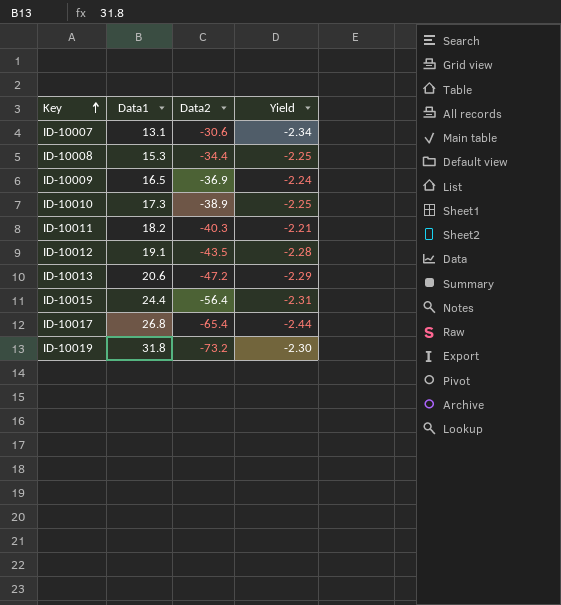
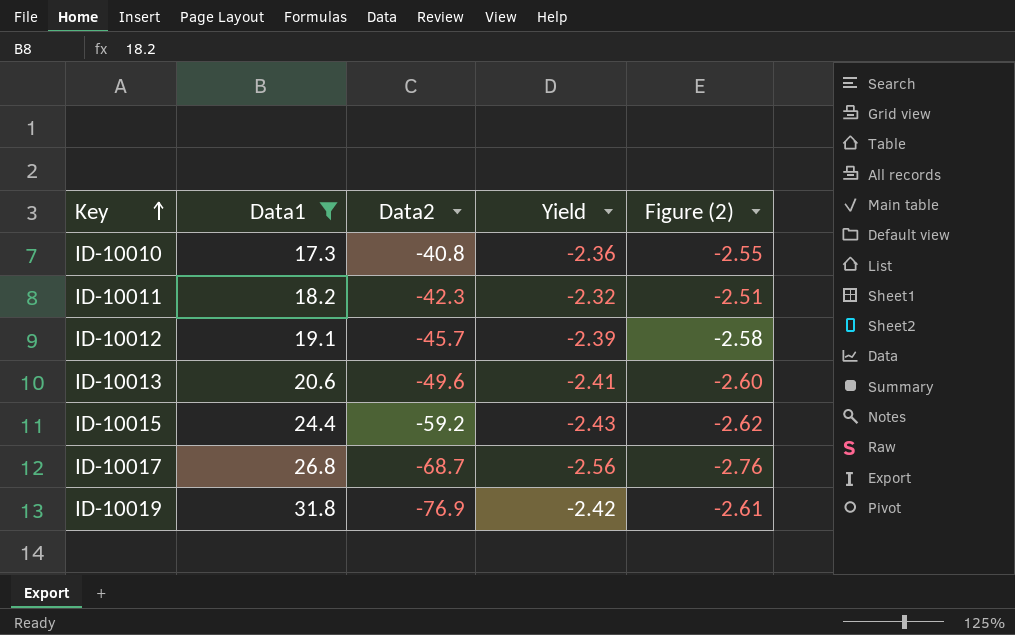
filter: none -> Data1 >= 17.3
column Figure (2) | formula: none -> [Yield] * 1.08
ID-10010 | Data2: -38.9 -> -40.8
ID-10010 | Yield: -2.25 -> -2.36
ID-10011 | Data2: -40.3 -> -42.3
ID-10011 | Yield: -2.21 -> -2.32
ID-10012 | Data2: -43.5 -> -45.7
ID-10012 | Yield: -2.28 -> -2.39
ID-10013 | Data2: -47.2 -> -49.6
ID-10013 | Yield: -2.29 -> -2.41
ID-10015 | Data2: -56.4 -> -59.2
ID-10015 | Yield: -2.31 -> -2.43
ID-10017 | Data2: -65.4 -> -68.7
ID-10017 | Yield: -2.44 -> -2.56
ID-10019 | Data2: -73.2 -> -76.9
ID-10019 | Yield: -2.30 -> -2.42

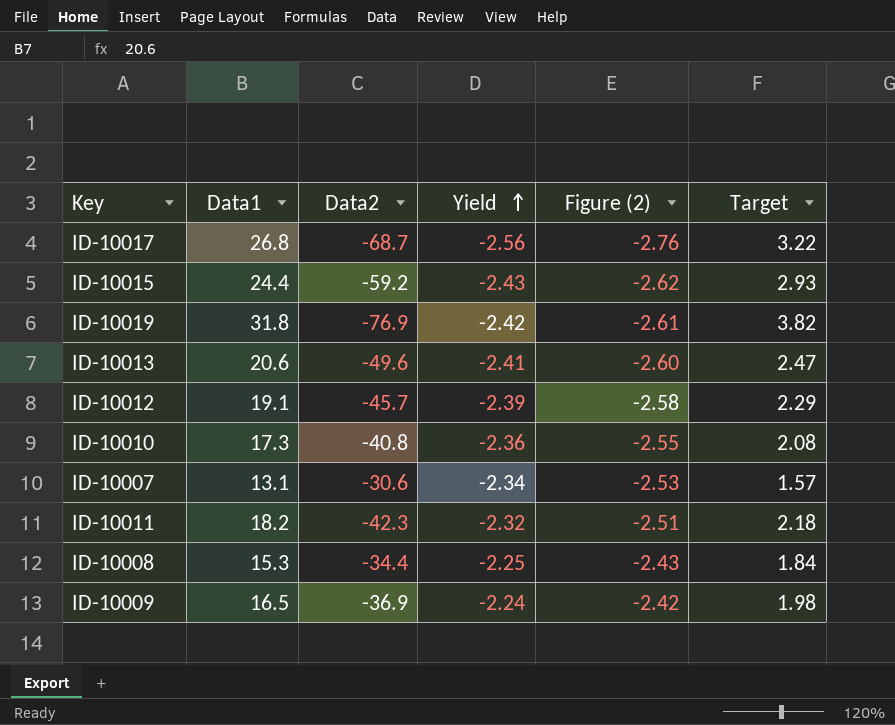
filter: Data1 >= 17.3 -> none
row order: Key ascending -> Yield ascending
column Target | formula: none -> [Data1] * 0.12

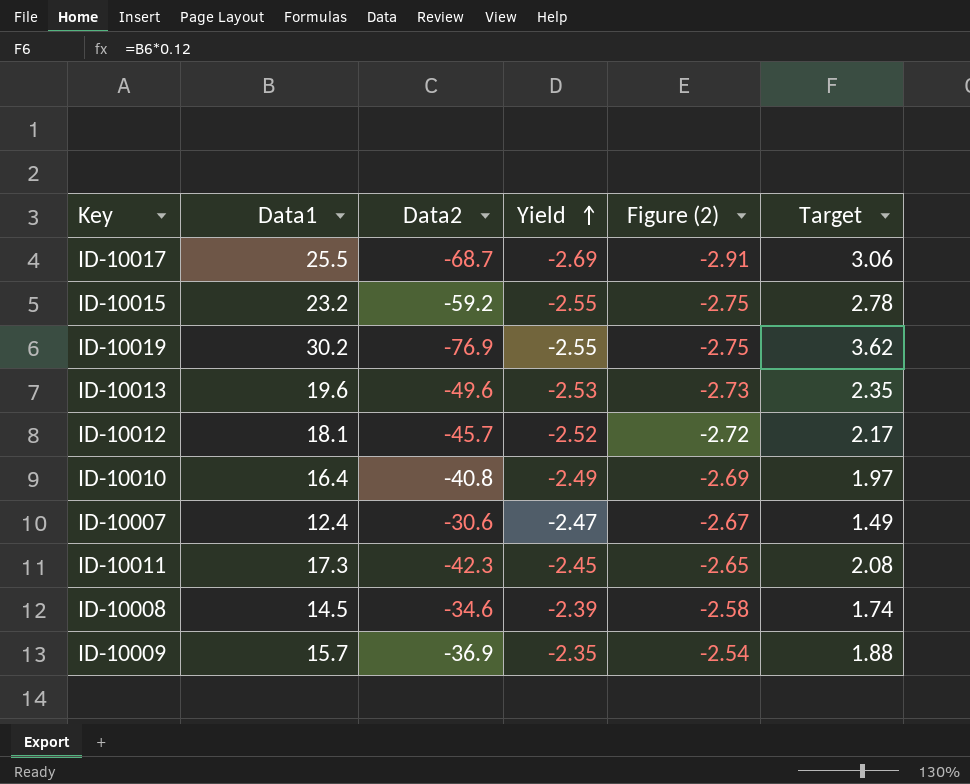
ID-10017 | Data1: 26.8 -> 25.5
ID-10017 | Yield: -2.56 -> -2.69
ID-10017 | Figure (2): -2.76 -> -2.91
ID-10017 | Target: 3.22 -> 3.06
ID-10015 | Data1: 24.4 -> 23.2
ID-10015 | Yield: -2.43 -> -2.55
ID-10015 | Figure (2): -2.62 -> -2.75
ID-10015 | Target: 2.93 -> 2.78
ID-10019 | Data1: 31.8 -> 30.2
ID-10019 | Yield: -2.42 -> -2.55
ID-10019 | Figure (2): -2.61 -> -2.75
ID-10019 | Target: 3.82 -> 3.62
ID-10013 | Data1: 20.6 -> 19.6
ID-10013 | Yield: -2.41 -> -2.53
ID-10013 | Figure (2): -2.60 -> -2.73
ID-10013 | Target: 2.47 -> 2.35
ID-10012 | Data1: 19.1 -> 18.1
ID-10012 | Yield: -2.39 -> -2.52
ID-10012 | Figure (2): -2.58 -> -2.72
ID-10012 | Target: 2.29 -> 2.17
ID-10010 | Data1: 17.3 -> 16.4
ID-10010 | Yield: -2.36 -> -2.49
ID-10010 | Figure (2): -2.55 -> -2.69
ID-10010 | Target: 2.08 -> 1.97
ID-10007 | Data1: 13.1 -> 12.4
ID-10007 | Yield: -2.34 -> -2.47
ID-10007 | Figure (2): -2.53 -> -2.67
ID-10007 | Target: 1.57 -> 1.49
ID-10011 | Data1: 18.2 -> 17.3
ID-10011 | Yield: -2.32 -> -2.45
ID-10011 | Figure (2): -2.51 -> -2.65
ID-10011 | Target: 2.18 -> 2.08
ID-10008 | Data1: 15.3 -> 14.5
ID-10008 | Data2: -34.4 -> -34.6
ID-10008 | Yield: -2.25 -> -2.39
ID-10008 | Figure (2): -2.43 -> -2.58
ID-10008 | Target: 1.84 -> 1.74
ID-10009 | Data1: 16.5 -> 15.7
ID-10009 | Yield: -2.24 -> -2.35
ID-10009 | Figure (2): -2.42 -> -2.54
ID-10009 | Target: 1.98 -> 1.88

